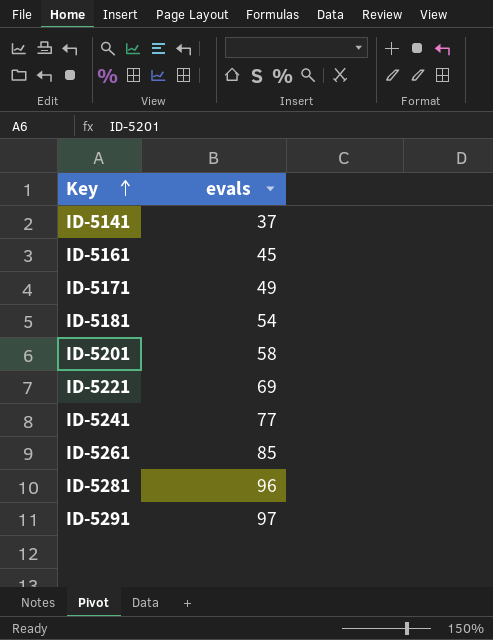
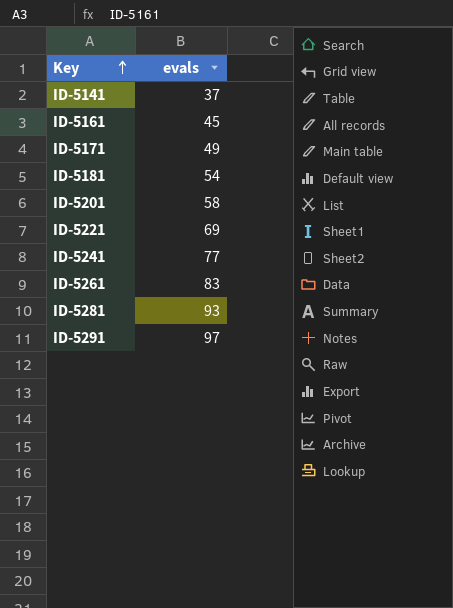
ID-5261 | evals: 85 -> 83
ID-5281 | evals: 96 -> 93

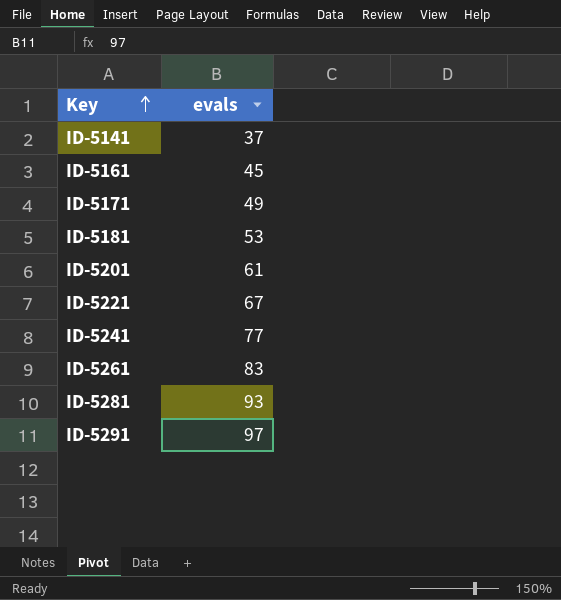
ID-5181 | evals: 54 -> 53
ID-5201 | evals: 58 -> 61
ID-5221 | evals: 69 -> 67

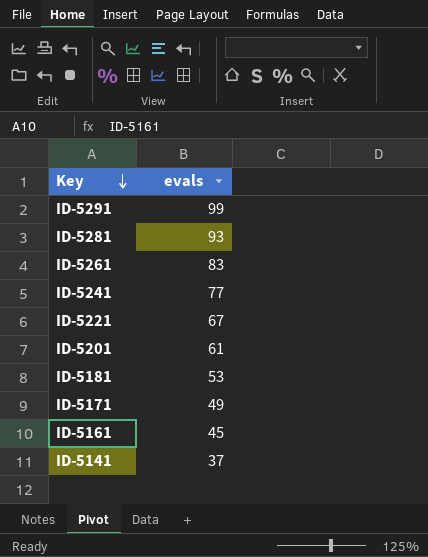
row order: Key ascending -> Key descending
ID-5291 | evals: 97 -> 99

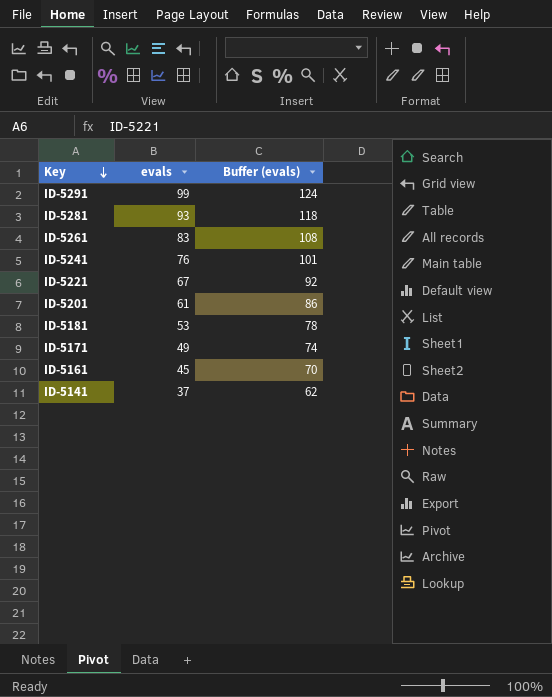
column Buffer (evals) | formula: none -> [evals] + 25
ID-5241 | evals: 77 -> 76

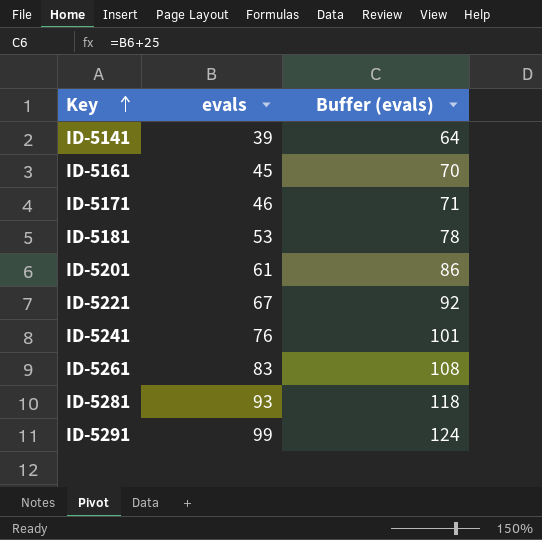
row order: Key descending -> Key ascending
ID-5141 | evals: 37 -> 39
ID-5141 | Buffer (evals): 62 -> 64
ID-5171 | evals: 49 -> 46
ID-5171 | Buffer (evals): 74 -> 71

